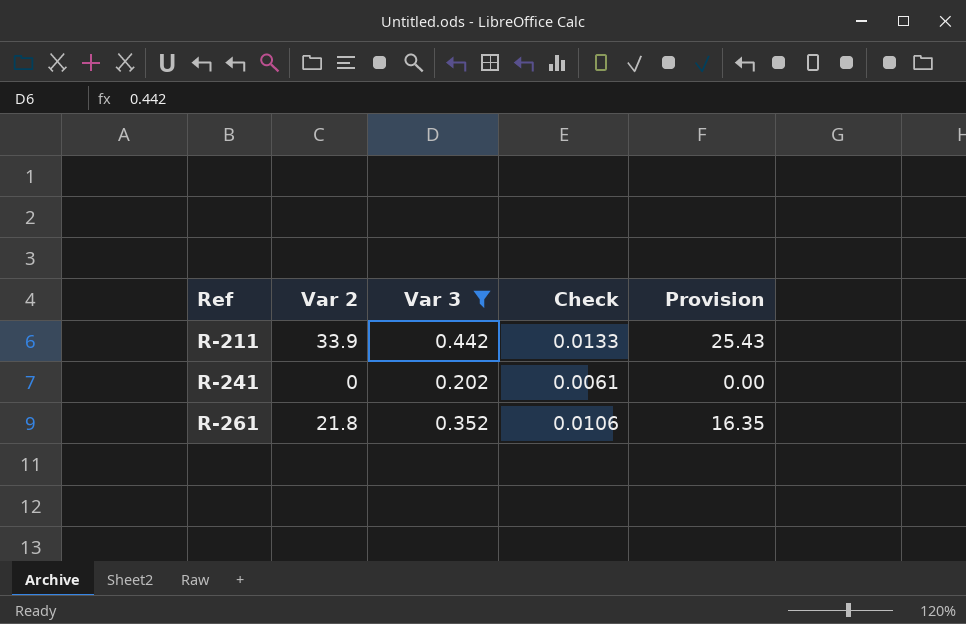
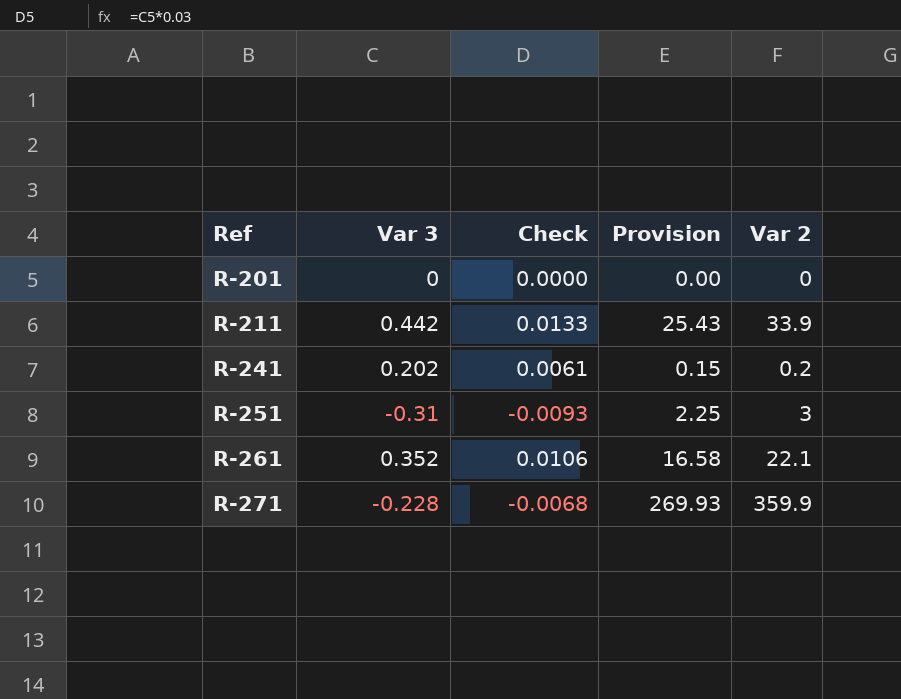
filter: Var 3 >= 0.202 -> none
column Var 2 | position: 2 -> 5
R-241 | Provision: 0.00 -> 0.15
R-241 | Var 2: 0 -> 0.2
R-261 | Provision: 16.35 -> 16.58
R-261 | Var 2: 21.8 -> 22.1

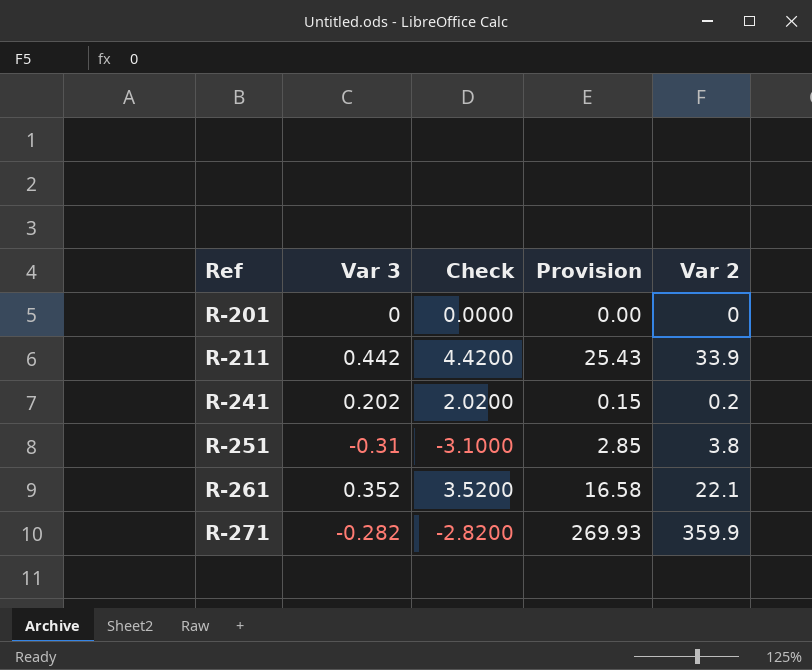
column Check | formula: [Var 3] * 0.03 -> [Var 3] * 10
R-251 | Provision: 2.25 -> 2.85
R-251 | Var 2: 3 -> 3.8
R-271 | Var 3: -0.228 -> -0.282

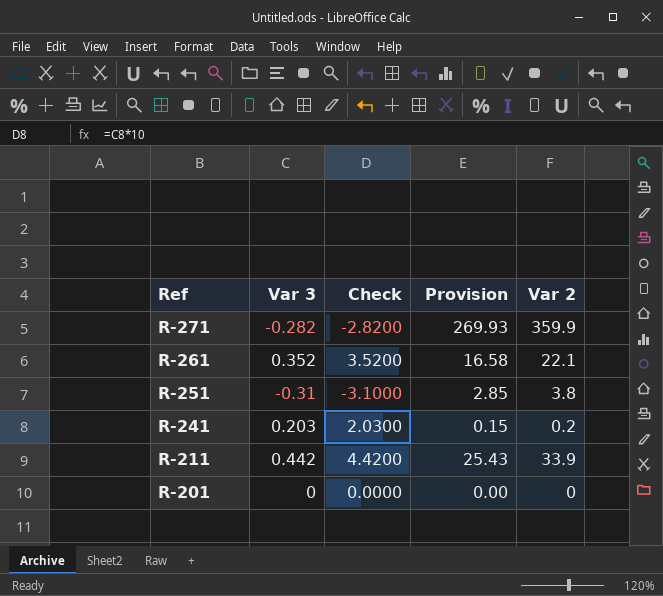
row order: Ref ascending -> Ref descending
R-241 | Var 3: 0.202 -> 0.203
R-241 | Check: 2.0200 -> 2.0300

